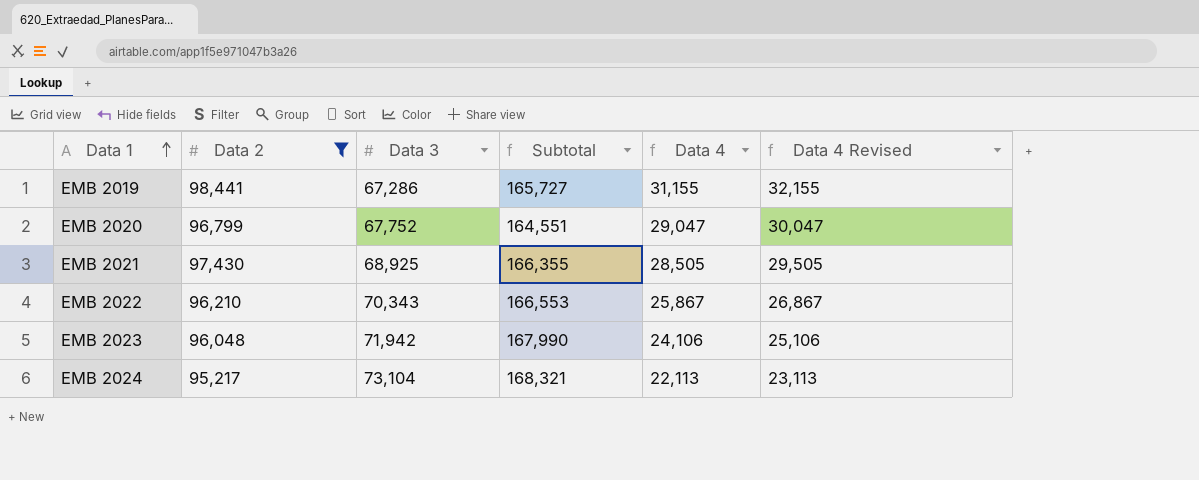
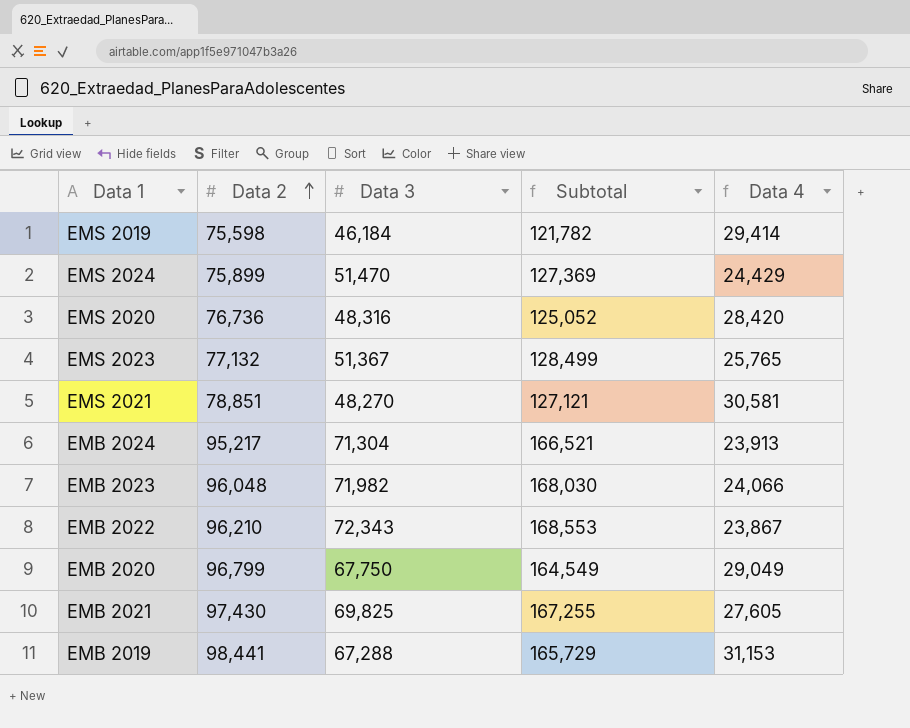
filter: Data 2 >= 95,217 -> none
row order: Data 1 ascending -> Data 2 ascending
column Data 4 Revised | formula: [Data 4] + 1000 -> none
EMB 2024 | Data 3: 73,104 -> 71,304
EMB 2024 | Subtotal: 168,321 -> 166,521
EMB 2024 | Data 4: 22,113 -> 23,913
EMB 2023 | Data 3: 71,942 -> 71,982
EMB 2023 | Subtotal: 167,990 -> 168,030
EMB 2023 | Data 4: 24,106 -> 24,066
EMB 2022 | Data 3: 70,343 -> 72,343
EMB 2022 | Subtotal: 166,553 -> 168,553
EMB 2022 | Data 4: 25,867 -> 23,867
EMB 2020 | Data 3: 67,752 -> 67,750
EMB 2020 | Subtotal: 164,551 -> 164,549
EMB 2020 | Data 4: 29,047 -> 29,049
EMB 2021 | Data 3: 68,925 -> 69,825
EMB 2021 | Subtotal: 166,355 -> 167,255
EMB 2021 | Data 4: 28,505 -> 27,605
EMB 2019 | Data 3: 67,286 -> 67,288
EMB 2019 | Subtotal: 165,727 -> 165,729
EMB 2019 | Data 4: 31,155 -> 31,153

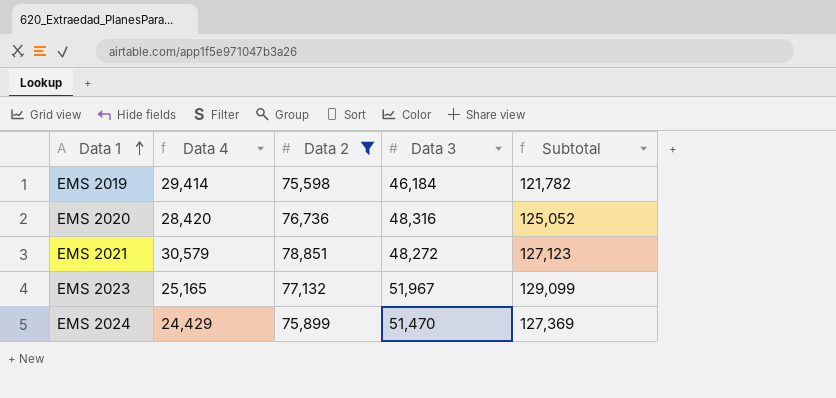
filter: none -> Data 2 <= 78,851
row order: Data 2 ascending -> Data 1 ascending
column Data 4 | position: 5 -> 2
EMS 2021 | Data 4: 30,581 -> 30,579
EMS 2021 | Data 3: 48,270 -> 48,272
EMS 2021 | Subtotal: 127,121 -> 127,123
EMS 2023 | Data 4: 25,765 -> 25,165
EMS 2023 | Data 3: 51,367 -> 51,967
EMS 2023 | Subtotal: 128,499 -> 129,099

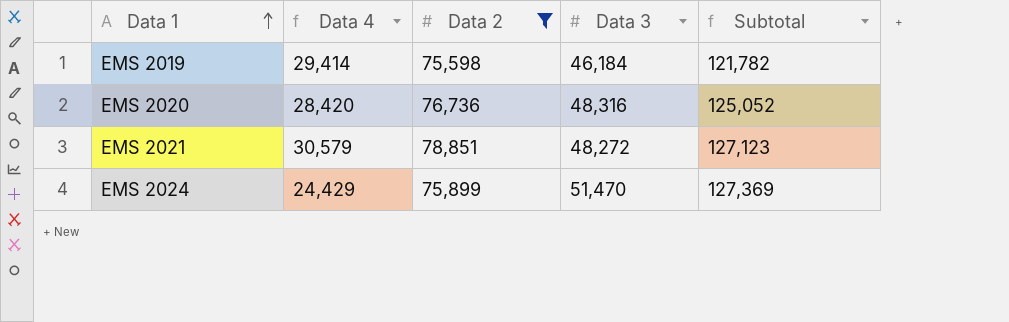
row EMS 2023: 25,165 | 77,132 | 51,967 | 129,099 -> none

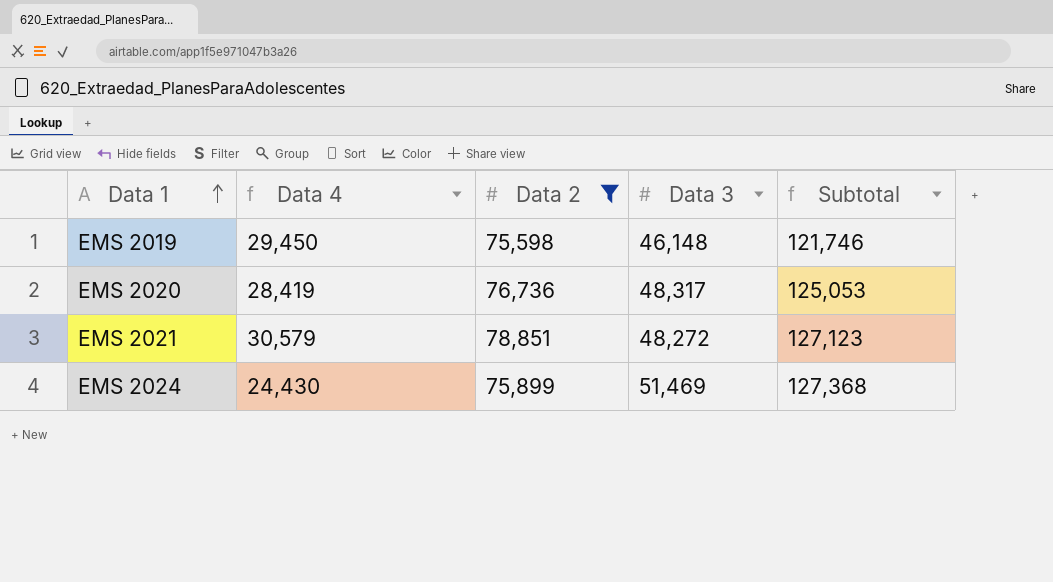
EMS 2019 | Data 4: 29,414 -> 29,450
EMS 2019 | Data 3: 46,184 -> 46,148
EMS 2019 | Subtotal: 121,782 -> 121,746
EMS 2020 | Data 4: 28,420 -> 28,419
EMS 2020 | Data 3: 48,316 -> 48,317
EMS 2020 | Subtotal: 125,052 -> 125,053
EMS 2024 | Data 4: 24,429 -> 24,430
EMS 2024 | Data 3: 51,470 -> 51,469
EMS 2024 | Subtotal: 127,369 -> 127,368

